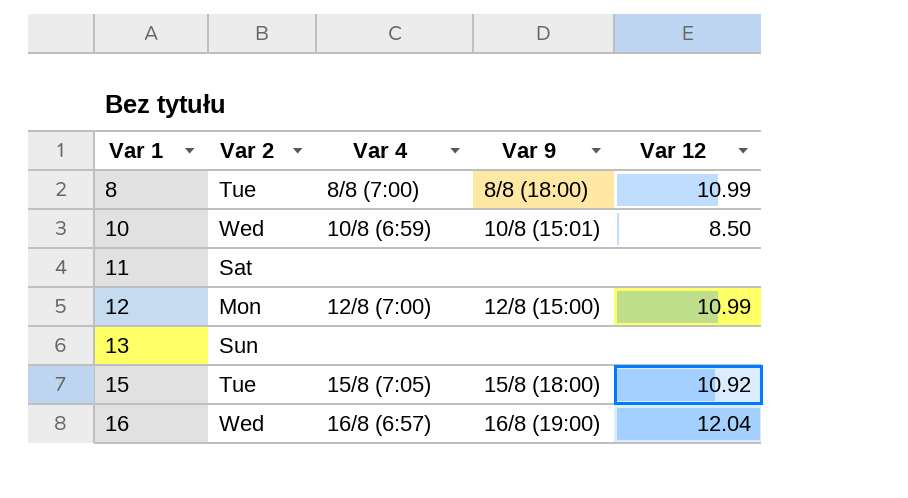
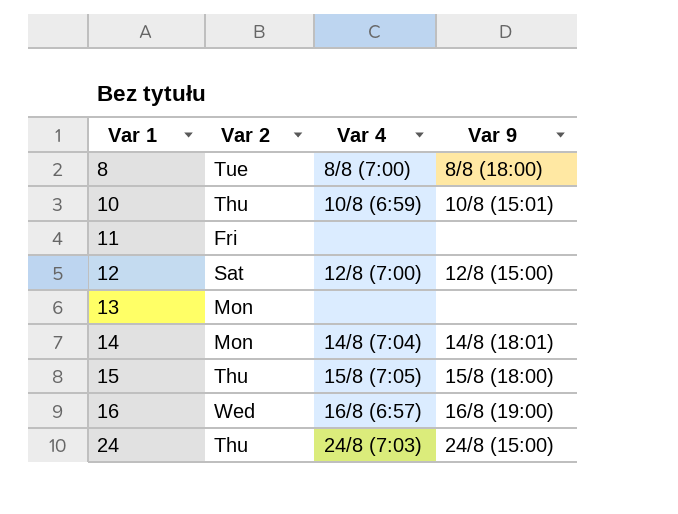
column Var 12 | position: 5 -> none
10 | Var 2: Wed -> Thu
11 | Var 2: Sat -> Fri
12 | Var 2: Mon -> Sat
13 | Var 2: Sun -> Mon
row 14: none -> Mon | 14/8 (7:04) | 14/8 (18:01)
15 | Var 2: Tue -> Thu
row 24: none -> Thu | 24/8 (7:03) | 24/8 (15:00)

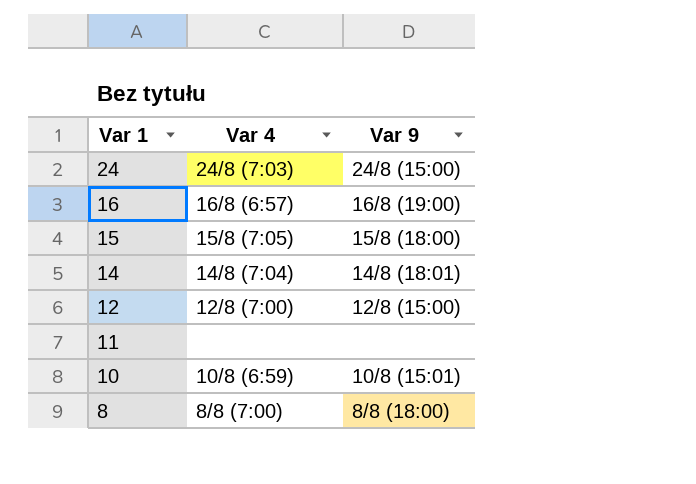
row order: Var 1 ascending -> Var 1 descending
column Var 2 | position: 2 -> none
row 13: Mon | none | none -> none

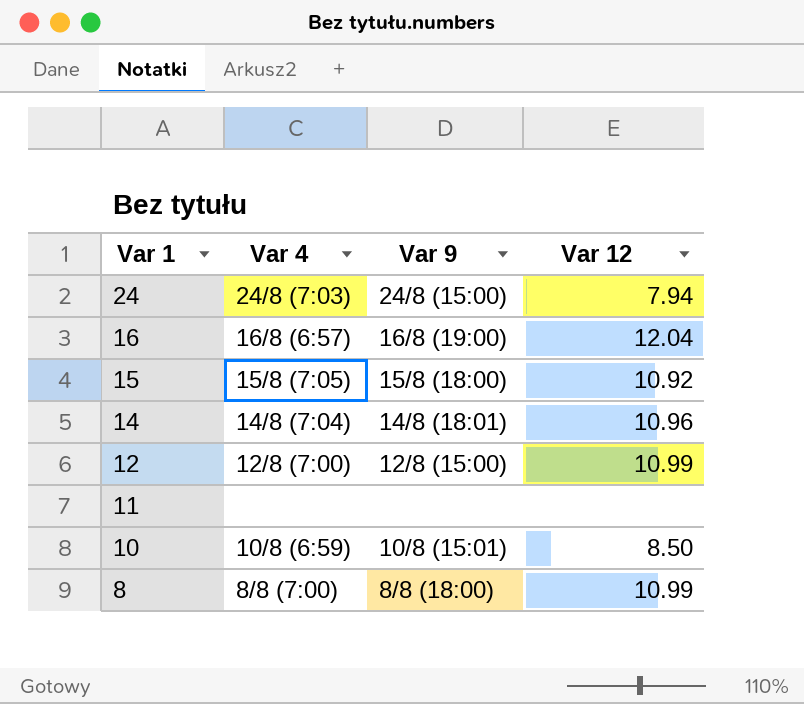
column Var 12 | position: none -> 4

